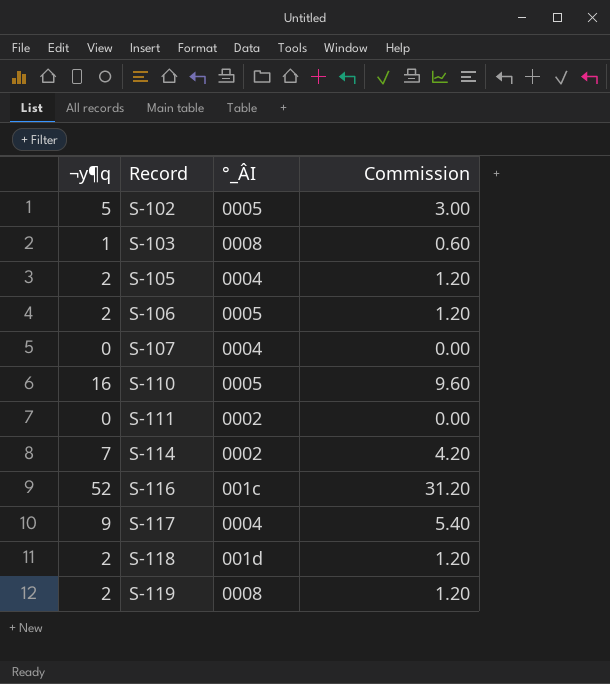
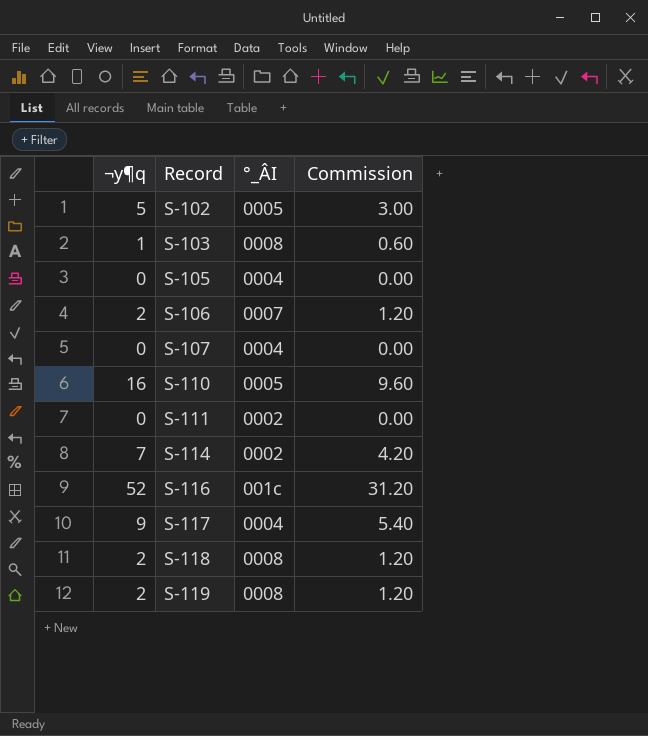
S-105 | ¬y¶q: 2 -> 0
S-105 | Commission: 1.20 -> 0.00
S-106 | °_ÂI: 0005 -> 0007
S-118 | °_ÂI: 001d -> 0008

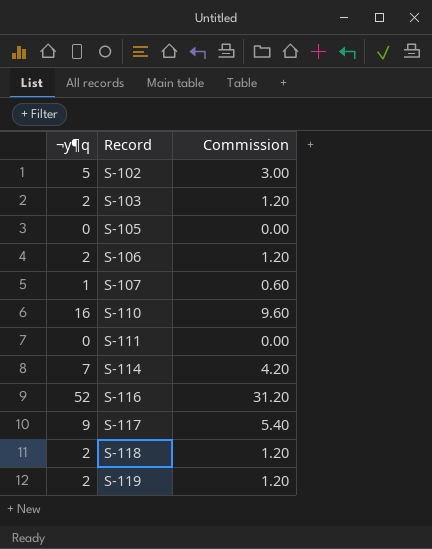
column °_ÂI | position: 3 -> none
S-103 | ¬y¶q: 1 -> 2
S-103 | Commission: 0.60 -> 1.20
S-107 | ¬y¶q: 0 -> 1
S-107 | Commission: 0.00 -> 0.60

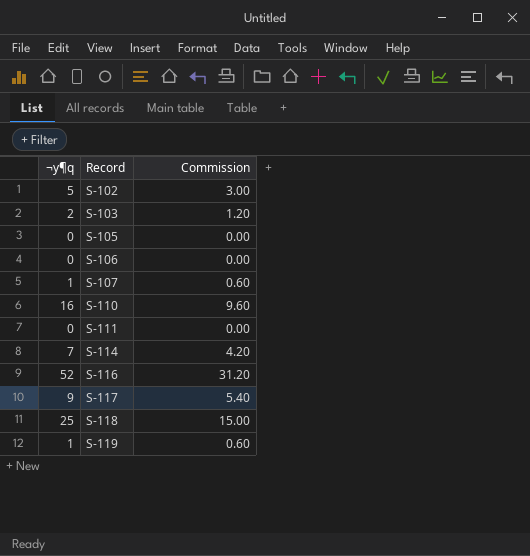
S-106 | ¬y¶q: 2 -> 0
S-106 | Commission: 1.20 -> 0.00
S-118 | ¬y¶q: 2 -> 25
S-118 | Commission: 1.20 -> 15.00
S-119 | ¬y¶q: 2 -> 1
S-119 | Commission: 1.20 -> 0.60

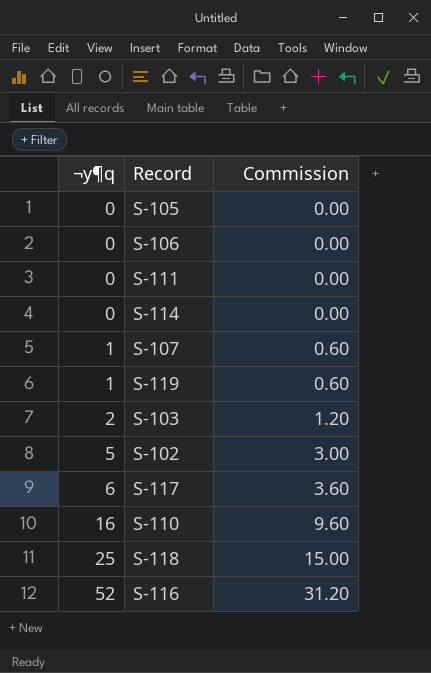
row order: Record ascending -> ¬y¶q ascending
S-114 | ¬y¶q: 7 -> 0
S-114 | Commission: 4.20 -> 0.00
S-117 | ¬y¶q: 9 -> 6
S-117 | Commission: 5.40 -> 3.60

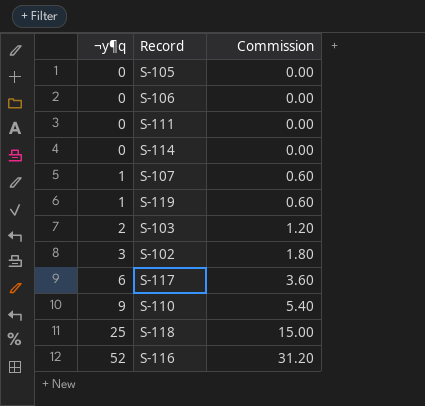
S-102 | ¬y¶q: 5 -> 3
S-102 | Commission: 3.00 -> 1.80
S-110 | ¬y¶q: 16 -> 9
S-110 | Commission: 9.60 -> 5.40

